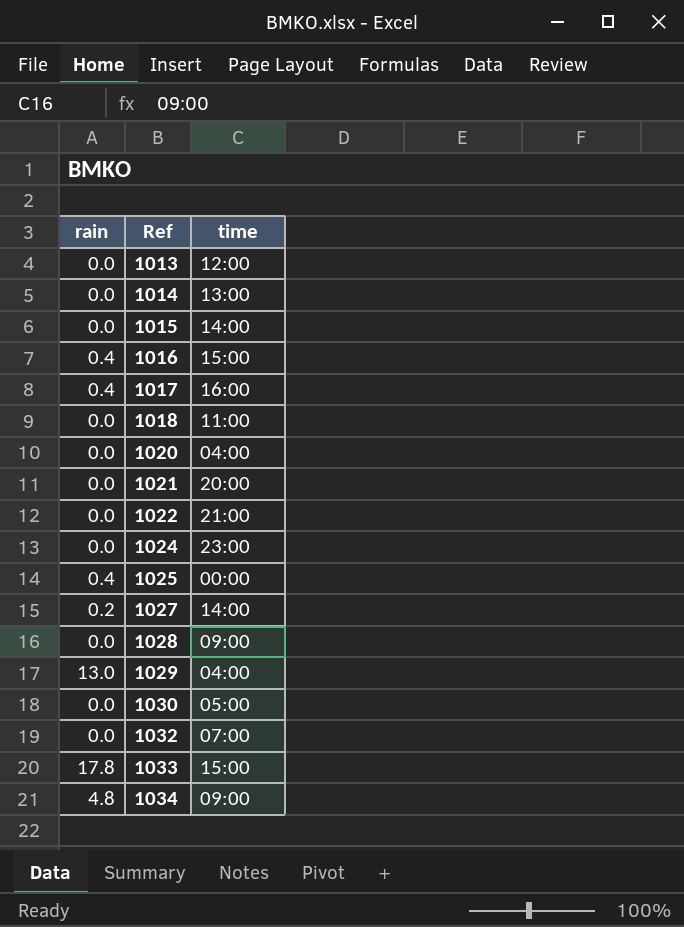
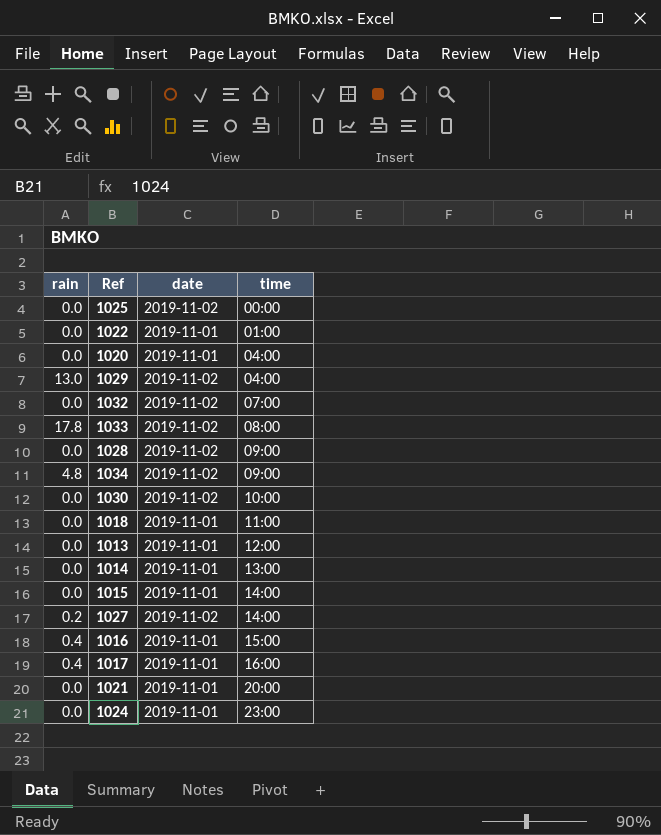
row order: Ref ascending -> time ascending
column date | position: none -> 3
1025 | rain: 0.4 -> 0.0
1022 | time: 21:00 -> 01:00
1033 | time: 15:00 -> 08:00
1030 | time: 05:00 -> 10:00

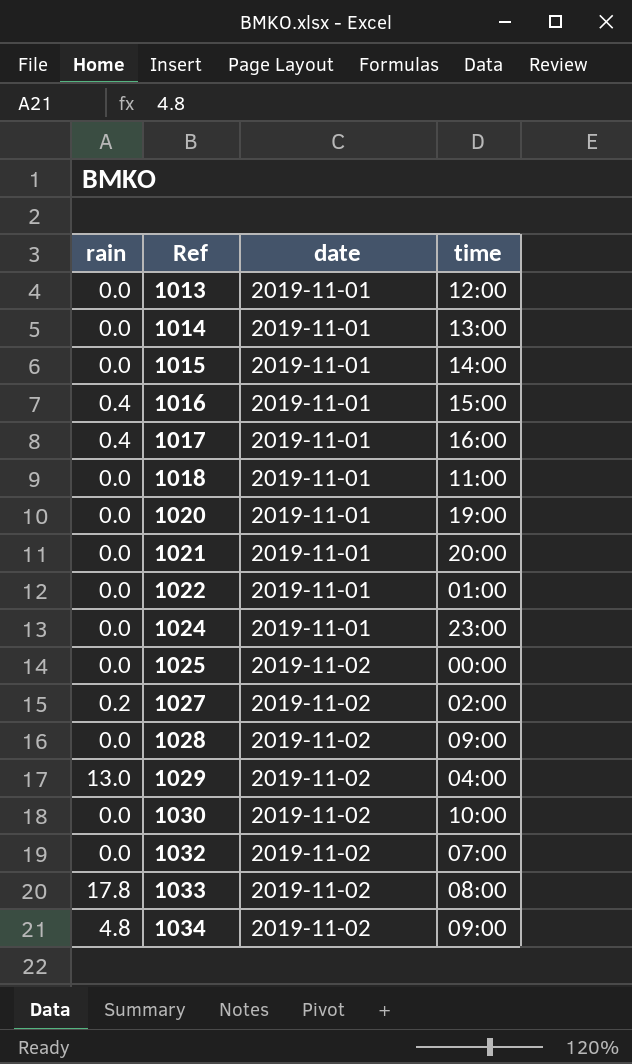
row order: time ascending -> Ref ascending
1020 | time: 04:00 -> 19:00
1027 | time: 14:00 -> 02:00

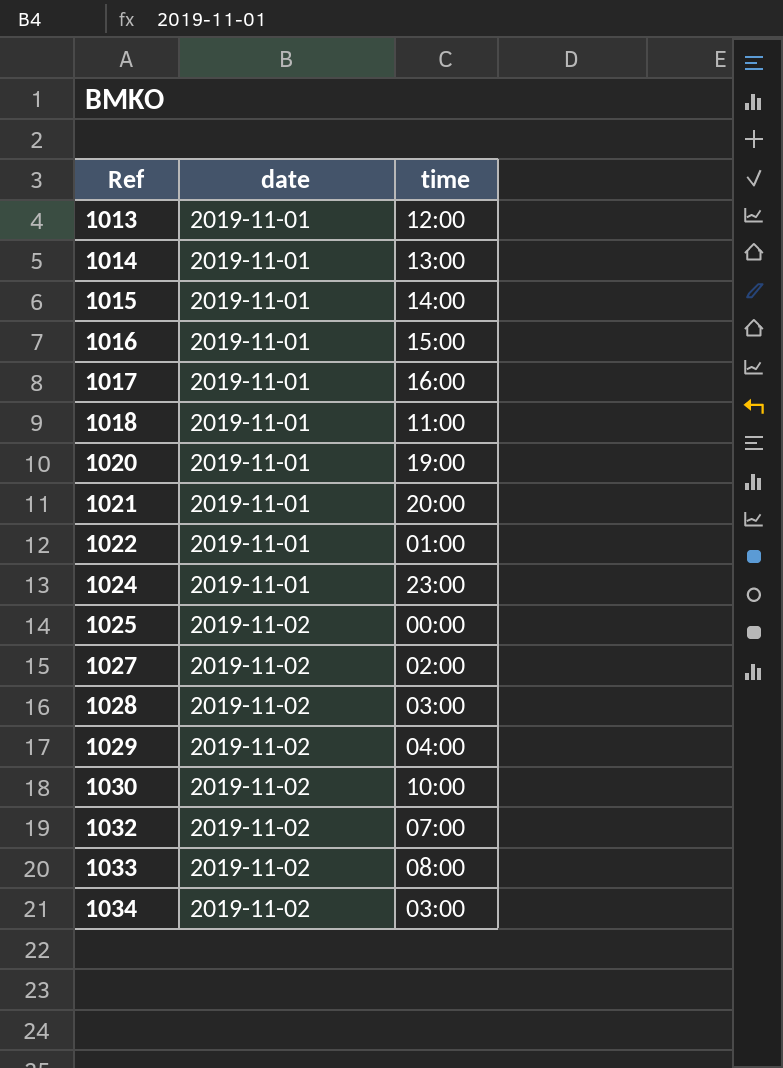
column rain | position: 1 -> none
1028 | time: 09:00 -> 03:00
1034 | time: 09:00 -> 03:00

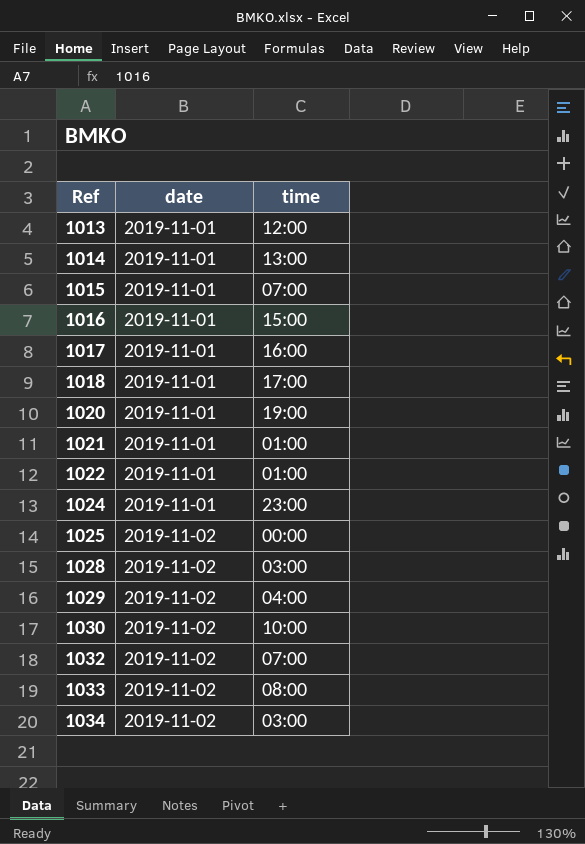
row 1027: 2019-11-02 | 02:00 -> none
1015 | time: 14:00 -> 07:00
1018 | time: 11:00 -> 17:00
1021 | time: 20:00 -> 01:00

